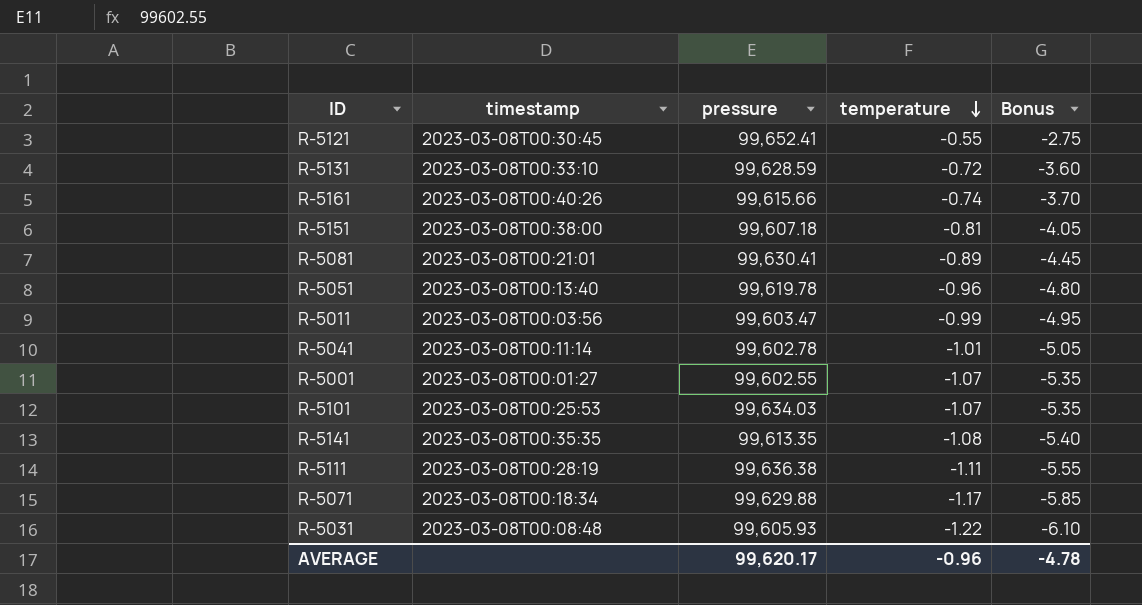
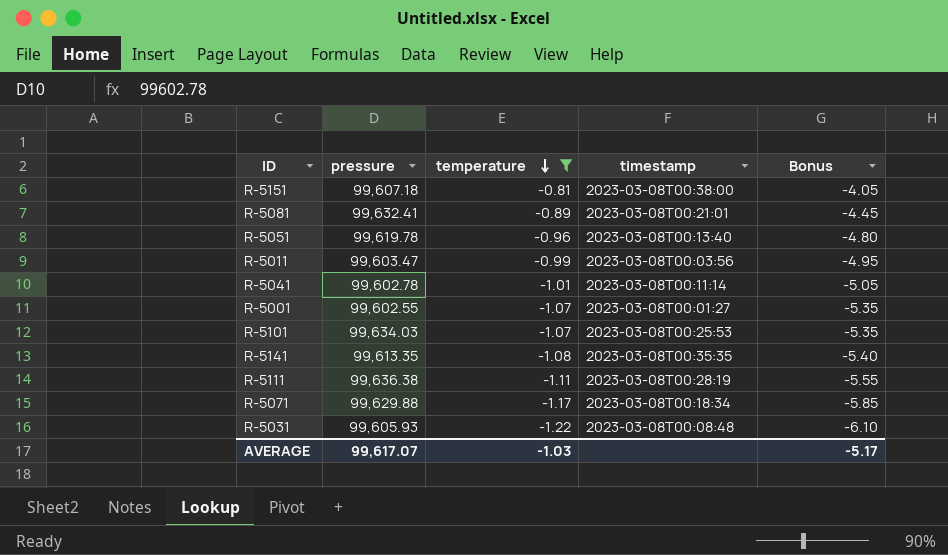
filter: none -> temperature <= -0.81
column timestamp | position: 2 -> 4
R-5081 | pressure: 99,630.41 -> 99,632.41
AVERAGE | pressure: 99,620.17 -> 99,617.07
AVERAGE | temperature: -0.96 -> -1.03
AVERAGE | Bonus: -4.78 -> -5.17

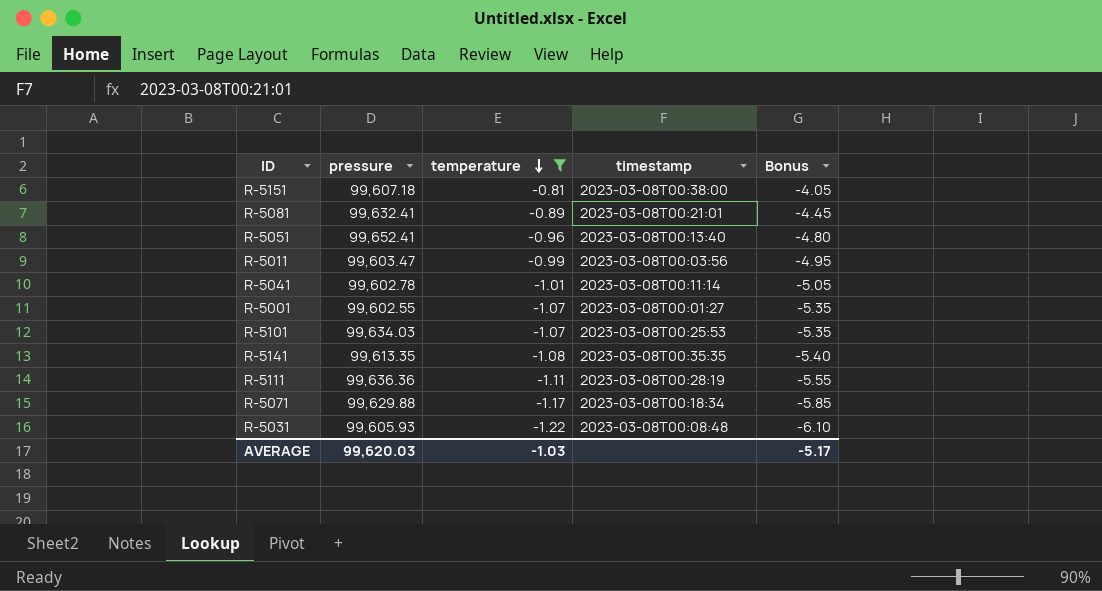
R-5051 | pressure: 99,619.78 -> 99,652.41
R-5111 | pressure: 99,636.38 -> 99,636.36
AVERAGE | pressure: 99,617.07 -> 99,620.03

